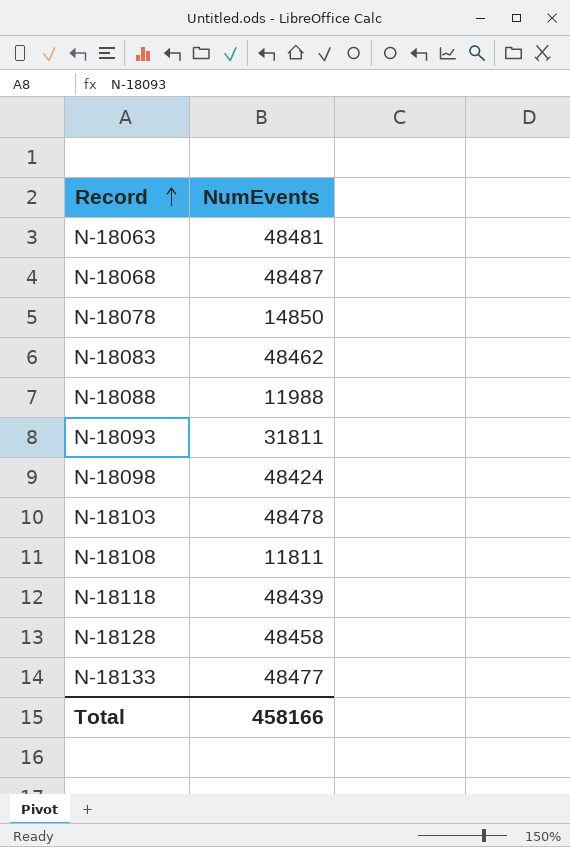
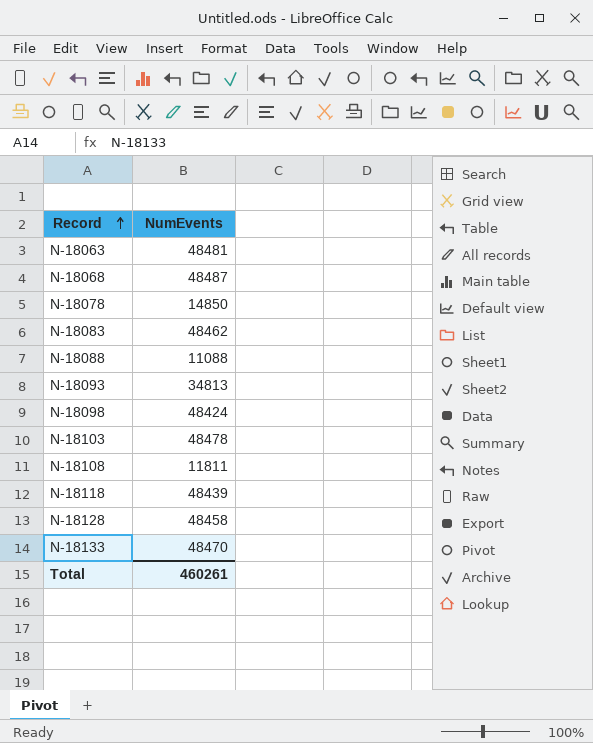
N-18088 | NumEvents: 11988 -> 11088
N-18093 | NumEvents: 31811 -> 34813
N-18133 | NumEvents: 48477 -> 48470
Total | NumEvents: 458166 -> 460261

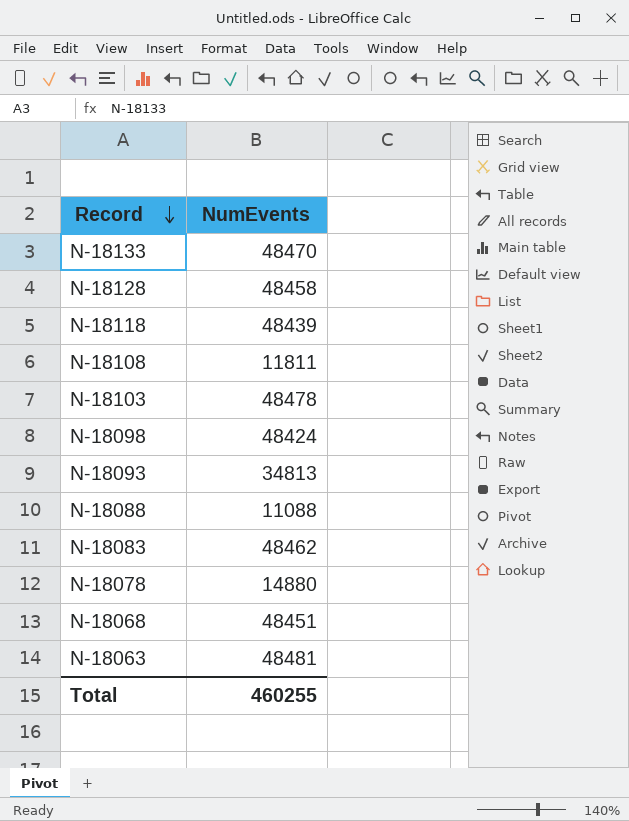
row order: Record ascending -> Record descending
N-18078 | NumEvents: 14850 -> 14880
N-18068 | NumEvents: 48487 -> 48451
Total | NumEvents: 460261 -> 460255

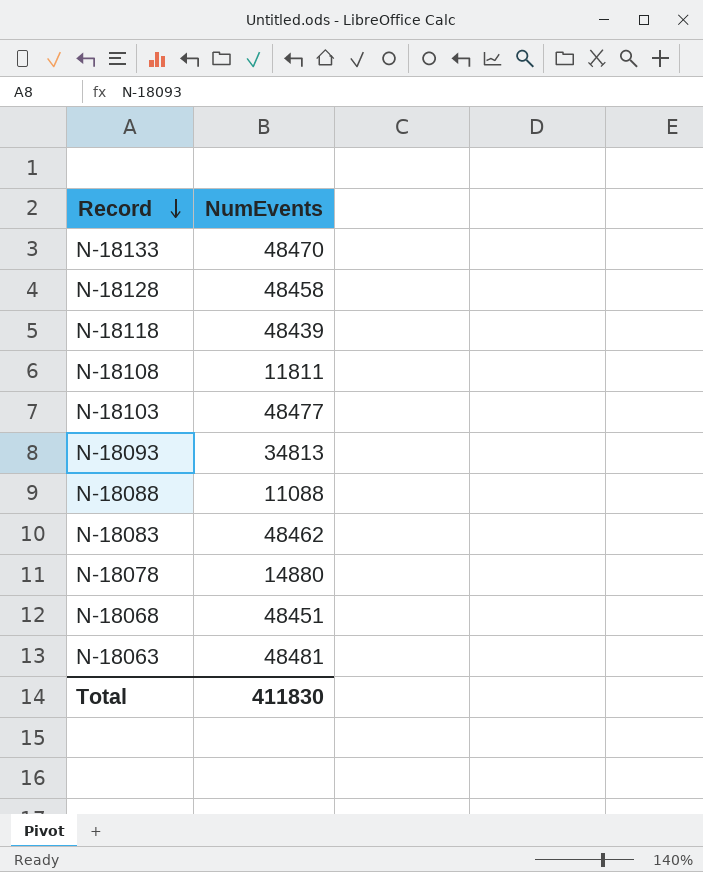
row N-18098: 48424 -> none
N-18103 | NumEvents: 48478 -> 48477
Total | NumEvents: 460255 -> 411830

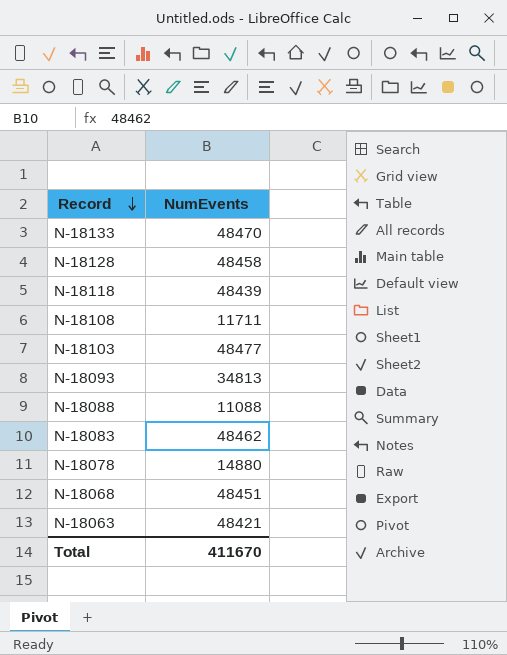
N-18108 | NumEvents: 11811 -> 11711
N-18063 | NumEvents: 48481 -> 48421
Total | NumEvents: 411830 -> 411670

